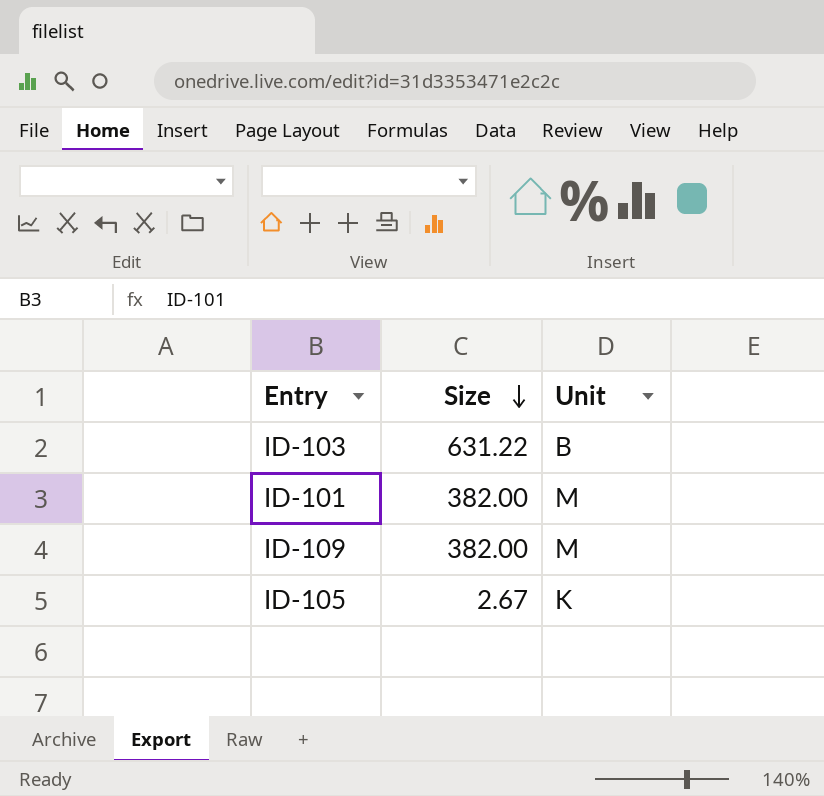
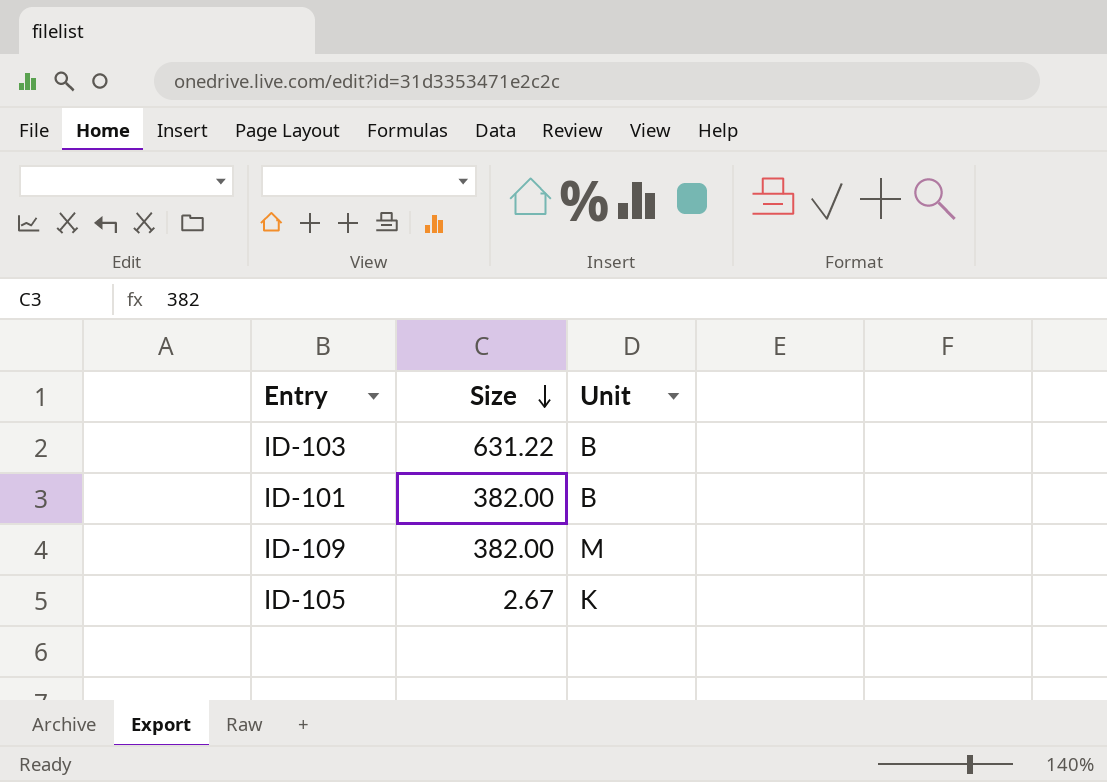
ID-101 | Unit: M -> B

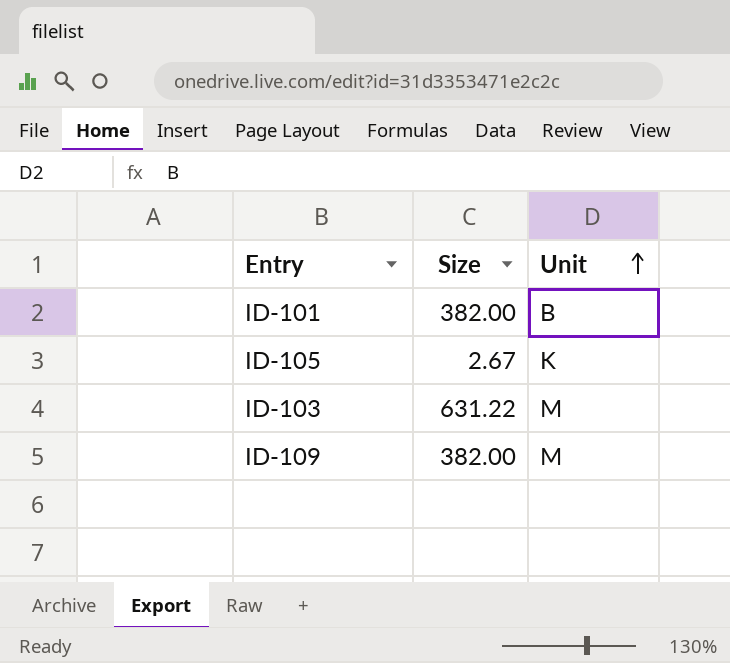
row order: Size descending -> Unit ascending
ID-103 | Unit: B -> M

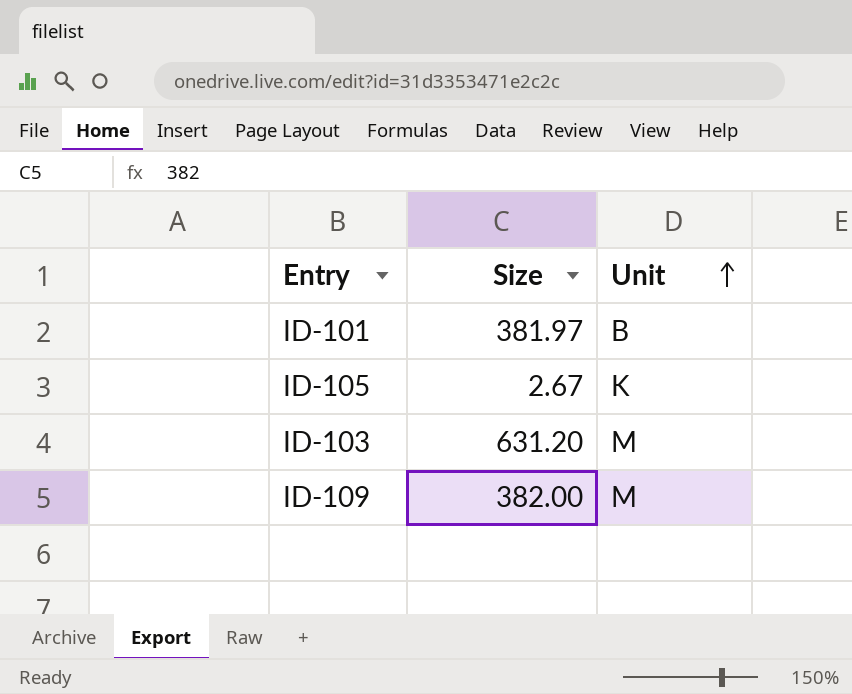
ID-101 | Size: 382.00 -> 381.97
ID-103 | Size: 631.22 -> 631.20

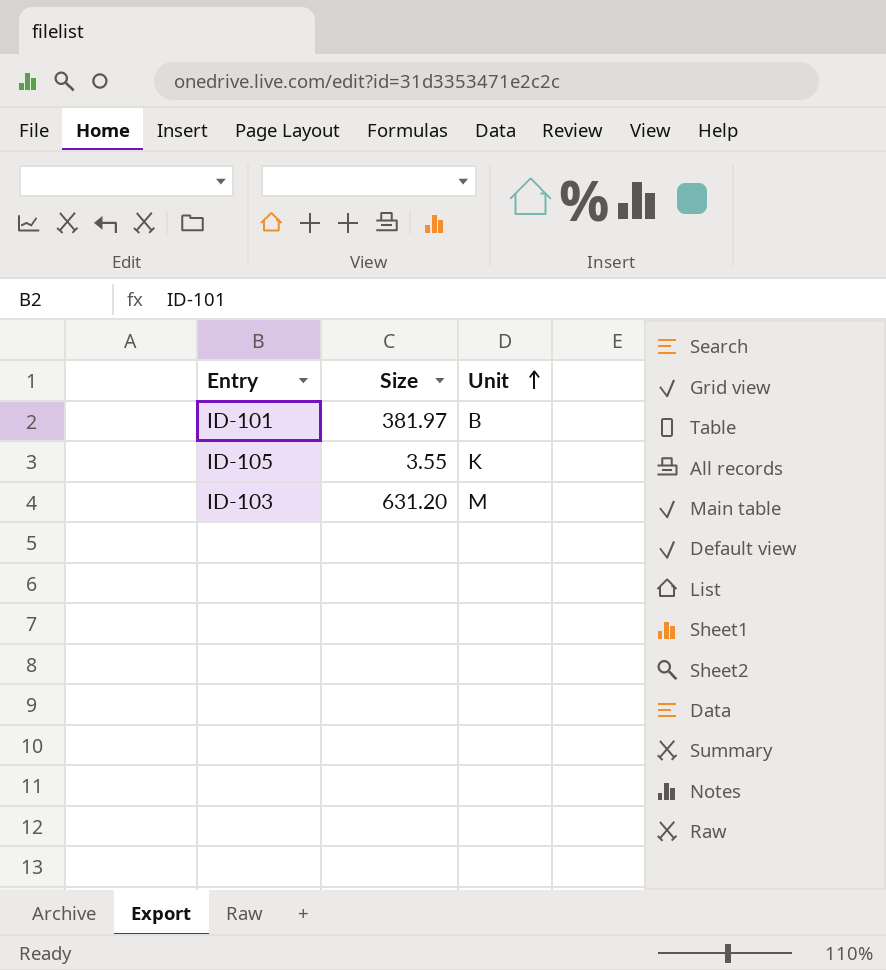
row ID-109: 382.00 | M -> none
ID-105 | Size: 2.67 -> 3.55

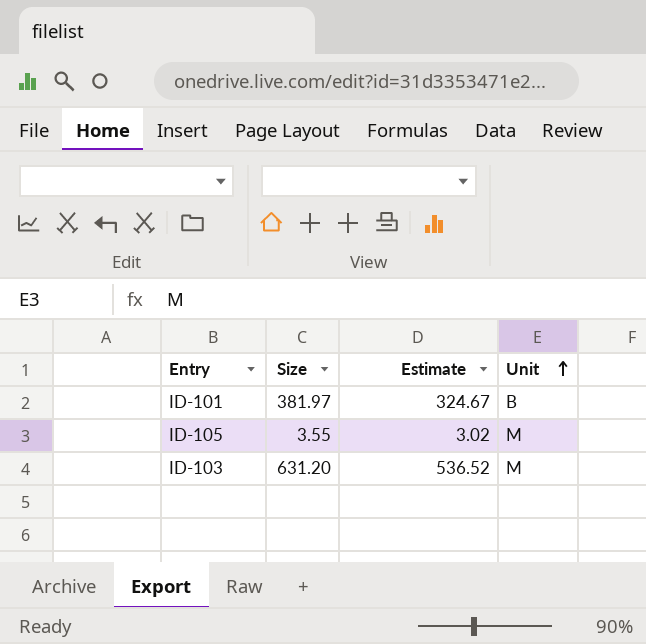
column Estimate | formula: none -> [Size] * 0.85
ID-105 | Unit: K -> M

